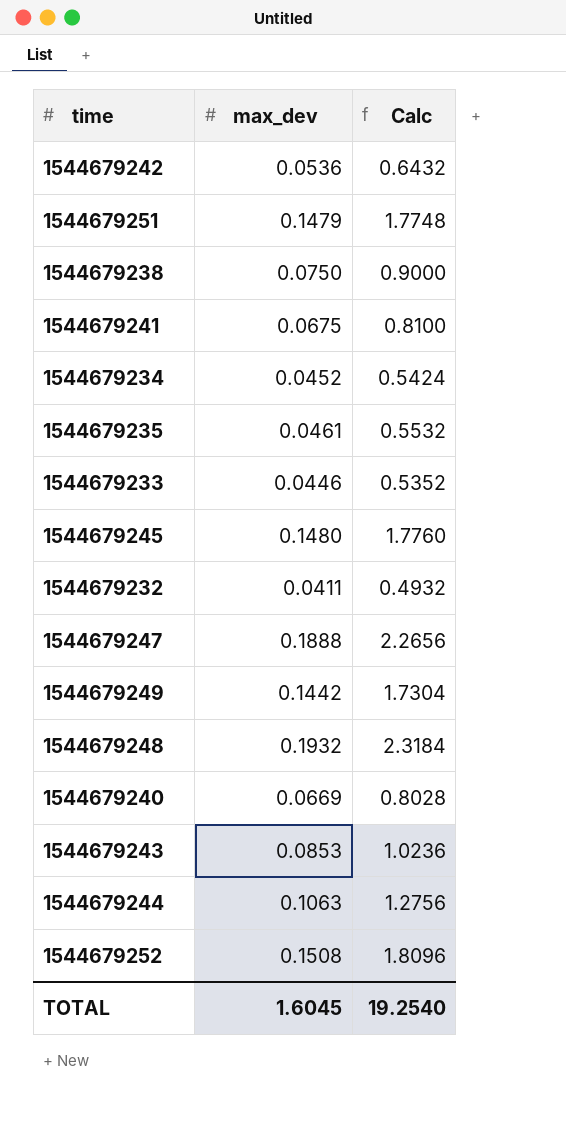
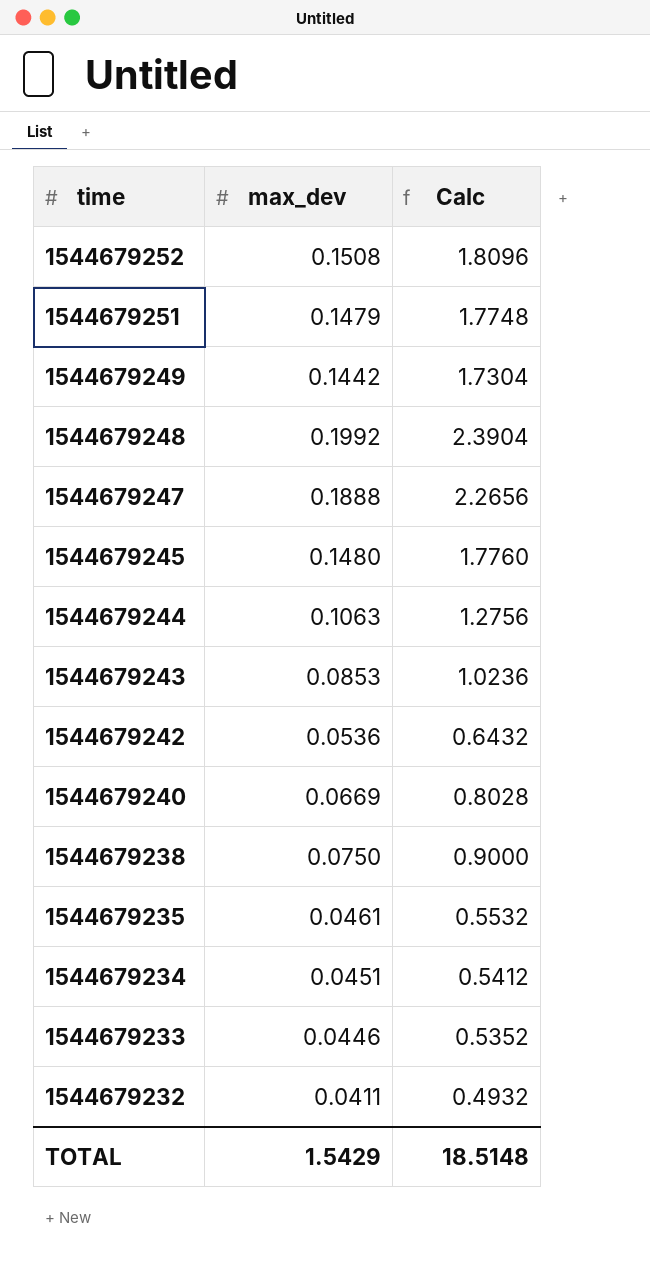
row order: none -> time descending
row 1544679241: 0.0675 | 0.8100 -> none
1544679248 | max_dev: 0.1932 -> 0.1992
1544679248 | Calc: 2.3184 -> 2.3904
1544679234 | max_dev: 0.0452 -> 0.0451
1544679234 | Calc: 0.5424 -> 0.5412
TOTAL | max_dev: 1.6045 -> 1.5429
TOTAL | Calc: 19.2540 -> 18.5148

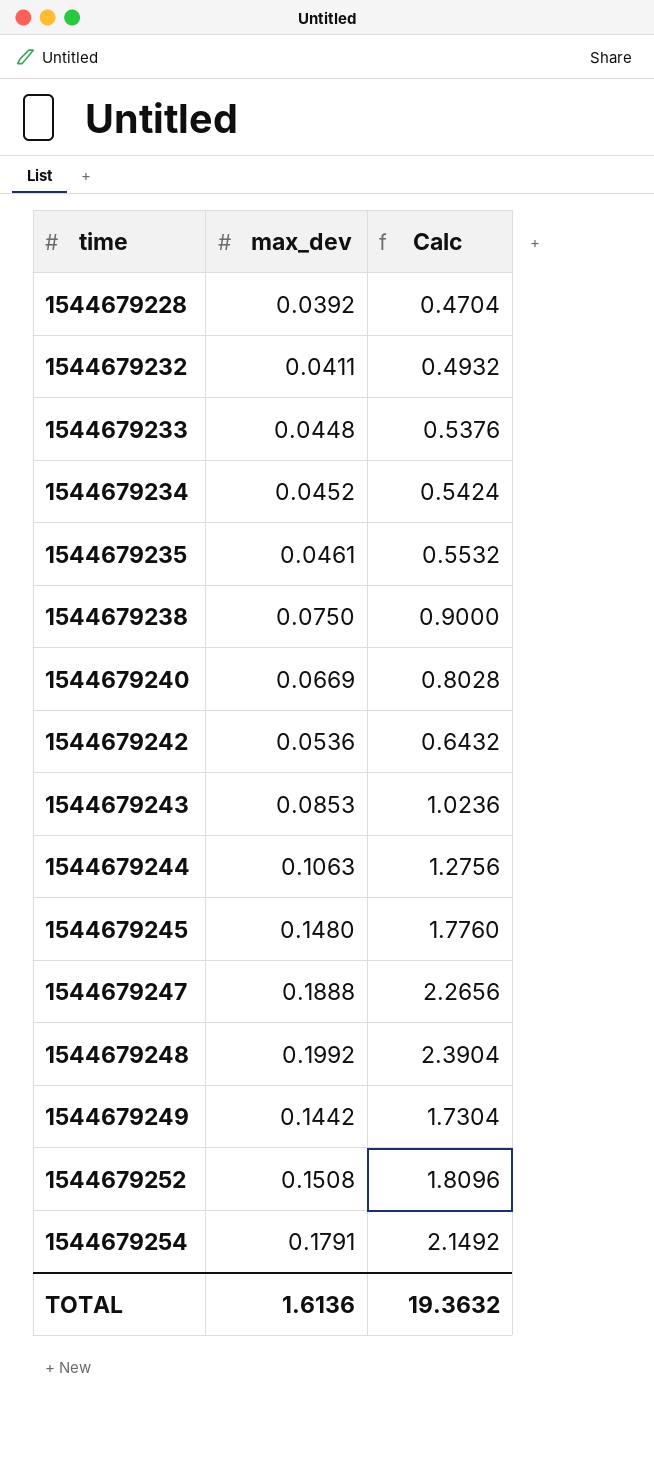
row order: time descending -> time ascending
row 1544679251: 0.1479 | 1.7748 -> none
row 1544679228: none -> 0.0392 | 0.4704
1544679233 | max_dev: 0.0446 -> 0.0448
1544679233 | Calc: 0.5352 -> 0.5376
1544679234 | max_dev: 0.0451 -> 0.0452
1544679234 | Calc: 0.5412 -> 0.5424
row 1544679254: none -> 0.1791 | 2.1492
TOTAL | max_dev: 1.5429 -> 1.6136
TOTAL | Calc: 18.5148 -> 19.3632

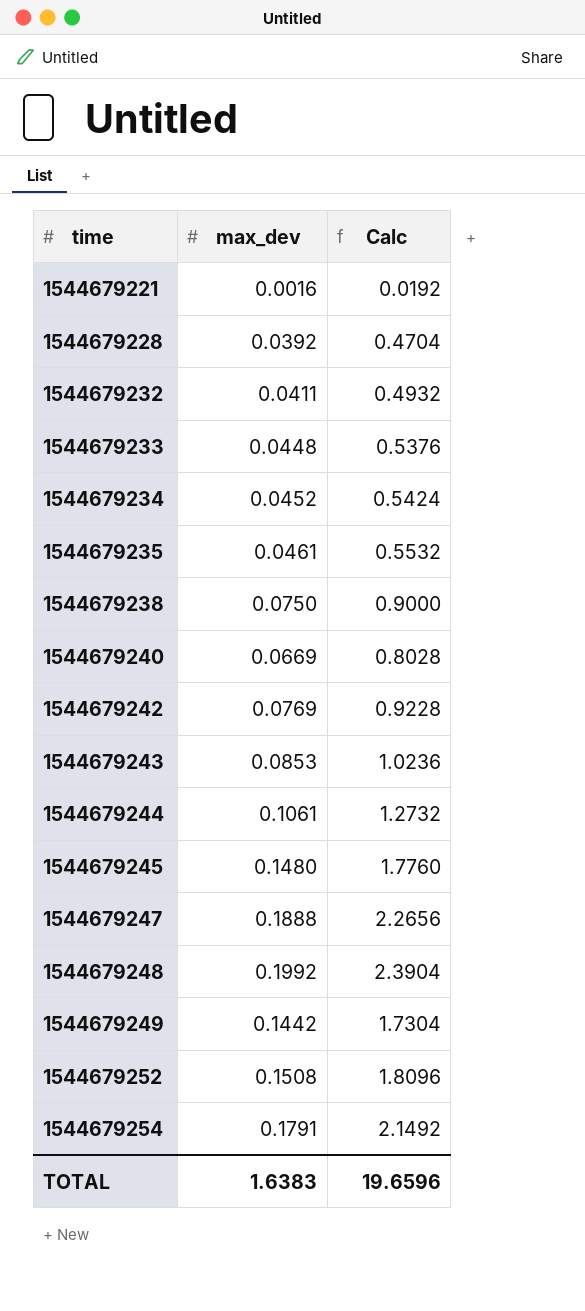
row 1544679221: none -> 0.0016 | 0.0192
1544679242 | max_dev: 0.0536 -> 0.0769
1544679242 | Calc: 0.6432 -> 0.9228
1544679244 | max_dev: 0.1063 -> 0.1061
1544679244 | Calc: 1.2756 -> 1.2732
TOTAL | max_dev: 1.6136 -> 1.6383
TOTAL | Calc: 19.3632 -> 19.6596

